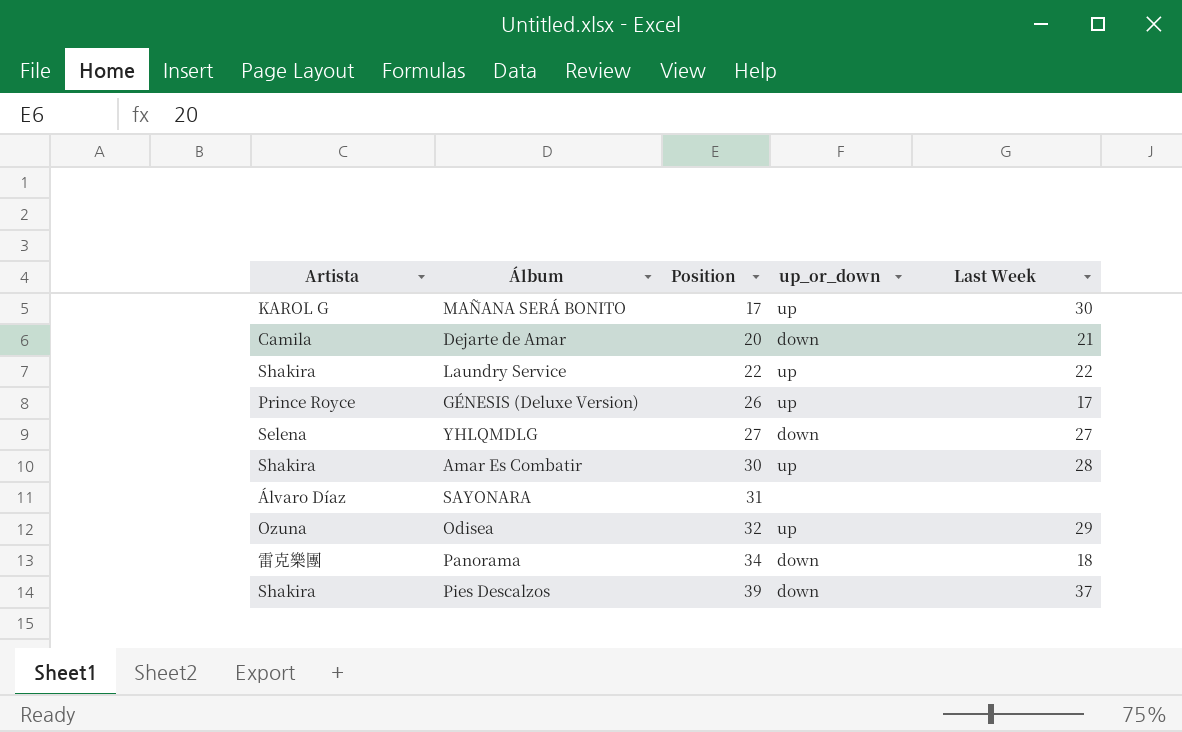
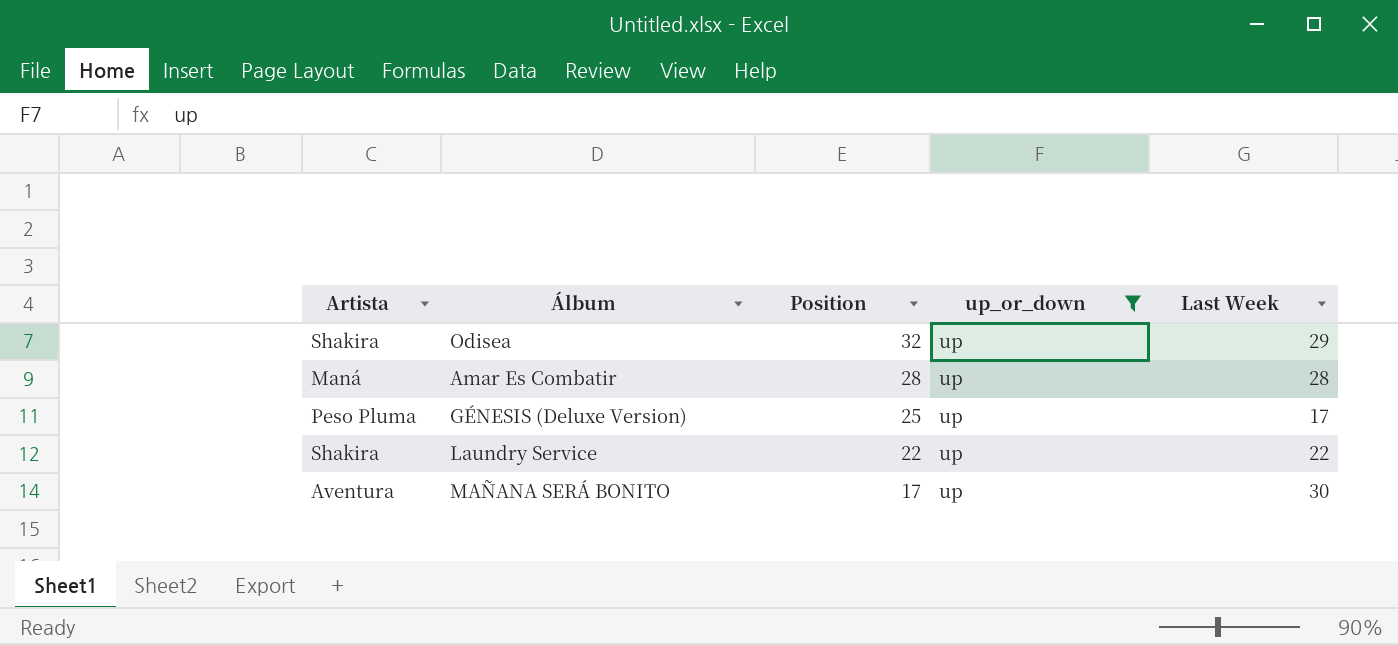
filter: none -> up_or_down = up
row order: Position ascending -> Position descending
Odisea | Artista: Ozuna -> Shakira
Amar Es Combatir | Artista: Shakira -> Maná
Amar Es Combatir | Position: 30 -> 28
GÉNESIS (Deluxe Version) | Artista: Prince Royce -> Peso Pluma
GÉNESIS (Deluxe Version) | Position: 26 -> 25
MAÑANA SERÁ BONITO | Artista: KAROL G -> Aventura

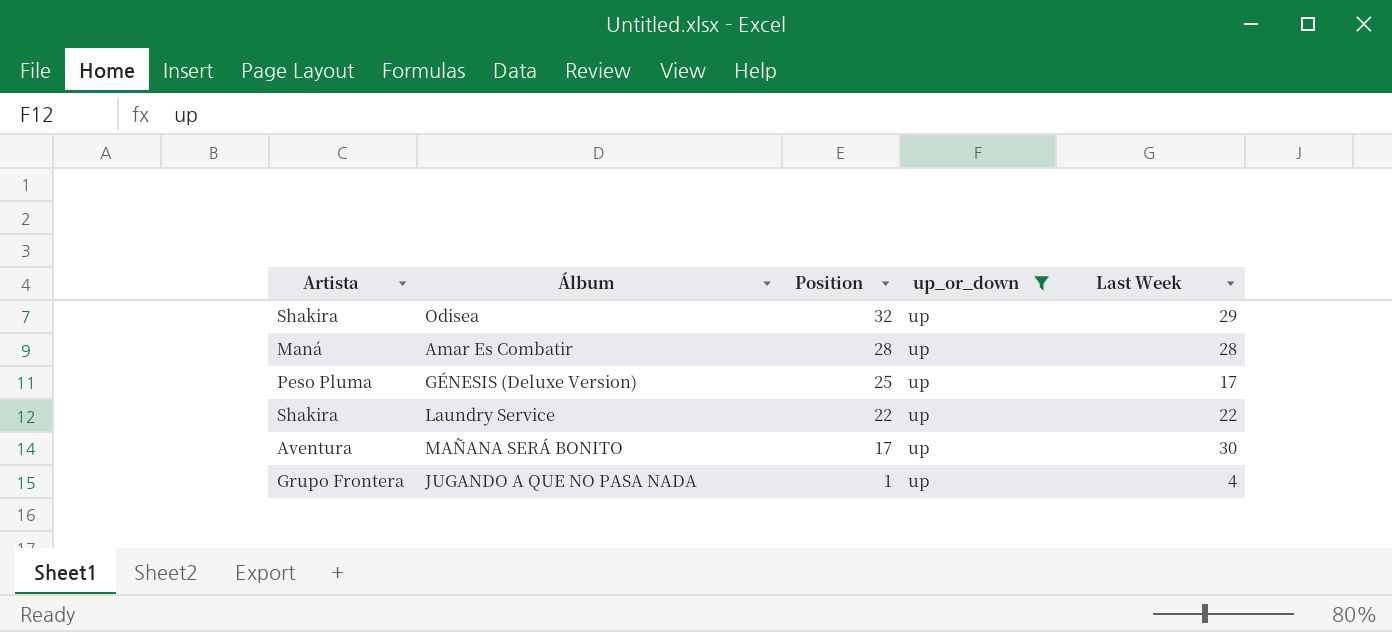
row JUGANDO A QUE NO PASA NADA: none -> Grupo Frontera | 1 | up | 4

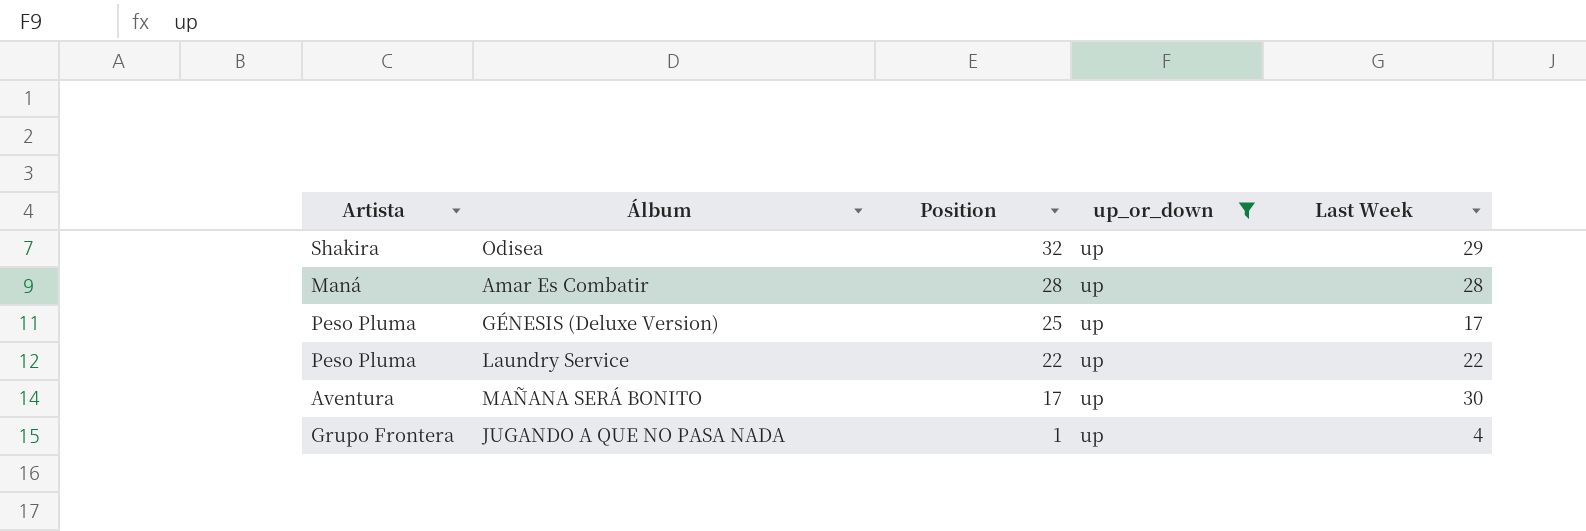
Laundry Service | Artista: Shakira -> Peso Pluma

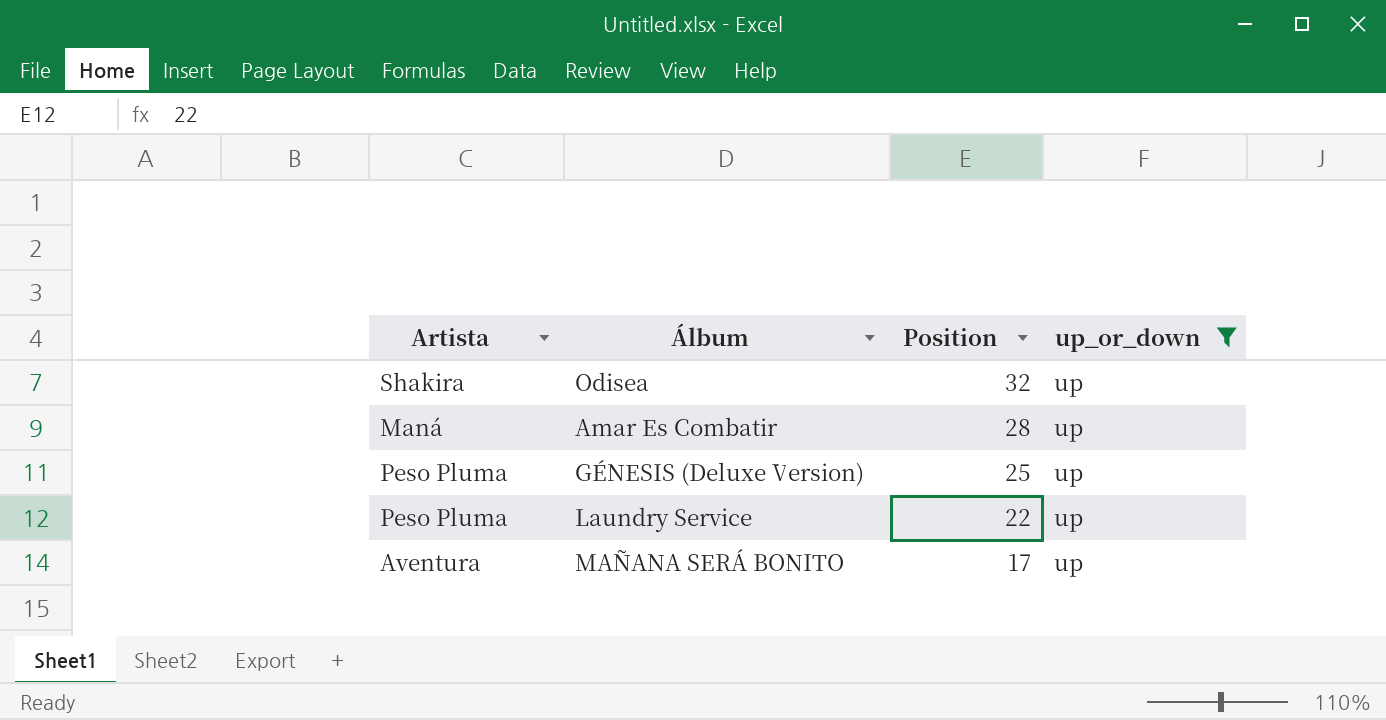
column Last Week | position: 5 -> none
row JUGANDO A QUE NO PASA NADA: Grupo Frontera | 1 | up | 4 -> none

